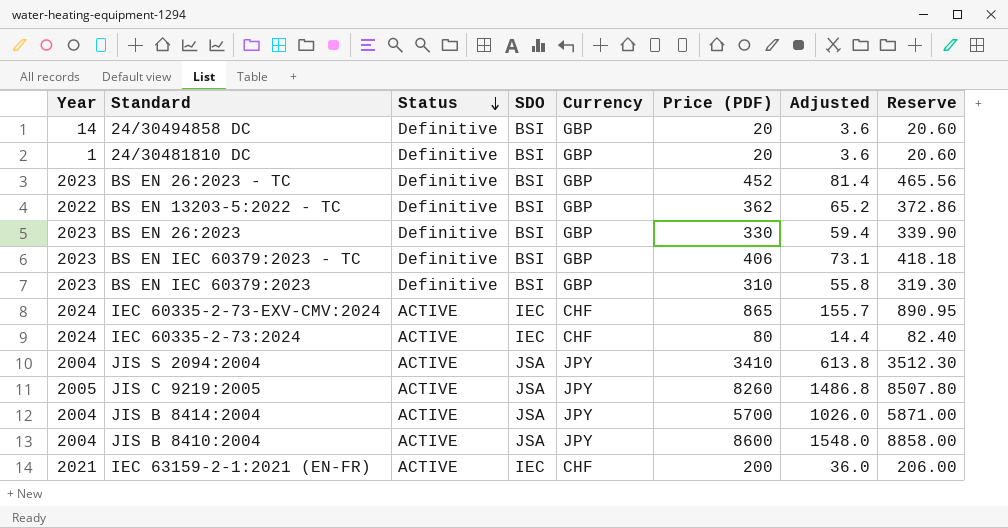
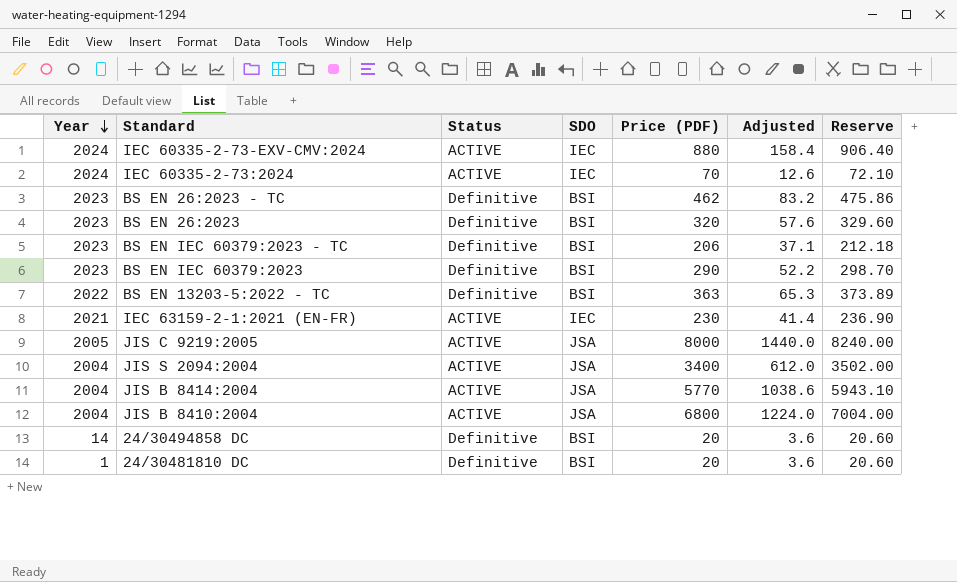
row order: Status descending -> Year descending
column Currency | position: 5 -> none
IEC 60335-2-73-EXV-CMV:2024 | Price (PDF): 865 -> 880
IEC 60335-2-73-EXV-CMV:2024 | Adjusted: 155.7 -> 158.4
IEC 60335-2-73-EXV-CMV:2024 | Reserve: 890.95 -> 906.40
IEC 60335-2-73:2024 | Price (PDF): 80 -> 70
IEC 60335-2-73:2024 | Adjusted: 14.4 -> 12.6
IEC 60335-2-73:2024 | Reserve: 82.40 -> 72.10
BS EN 26:2023 - TC | Price (PDF): 452 -> 462
BS EN 26:2023 - TC | Adjusted: 81.4 -> 83.2
BS EN 26:2023 - TC | Reserve: 465.56 -> 475.86
BS EN 26:2023 | Price (PDF): 330 -> 320
BS EN 26:2023 | Adjusted: 59.4 -> 57.6
BS EN 26:2023 | Reserve: 339.90 -> 329.60
BS EN IEC 60379:2023 - TC | Price (PDF): 406 -> 206
BS EN IEC 60379:2023 - TC | Adjusted: 73.1 -> 37.1
BS EN IEC 60379:2023 - TC | Reserve: 418.18 -> 212.18
BS EN IEC 60379:2023 | Price (PDF): 310 -> 290
BS EN IEC 60379:2023 | Adjusted: 55.8 -> 52.2
BS EN IEC 60379:2023 | Reserve: 319.30 -> 298.70
BS EN 13203-5:2022 - TC | Price (PDF): 362 -> 363
BS EN 13203-5:2022 - TC | Adjusted: 65.2 -> 65.3
BS EN 13203-5:2022 - TC | Reserve: 372.86 -> 373.89
IEC 63159-2-1:2021 (EN-FR) | Price (PDF): 200 -> 230
IEC 63159-2-1:2021 (EN-FR) | Adjusted: 36.0 -> 41.4
IEC 63159-2-1:2021 (EN-FR) | Reserve: 206.00 -> 236.90
JIS C 9219:2005 | Price (PDF): 8260 -> 8000
JIS C 9219:2005 | Adjusted: 1486.8 -> 1440.0
JIS C 9219:2005 | Reserve: 8507.80 -> 8240.00
JIS S 2094:2004 | Price (PDF): 3410 -> 3400
JIS S 2094:2004 | Adjusted: 613.8 -> 612.0
JIS S 2094:2004 | Reserve: 3512.30 -> 3502.00
JIS B 8414:2004 | Price (PDF): 5700 -> 5770
JIS B 8414:2004 | Adjusted: 1026.0 -> 1038.6
JIS B 8414:2004 | Reserve: 5871.00 -> 5943.10
JIS B 8410:2004 | Price (PDF): 8600 -> 6800
JIS B 8410:2004 | Adjusted: 1548.0 -> 1224.0
JIS B 8410:2004 | Reserve: 8858.00 -> 7004.00

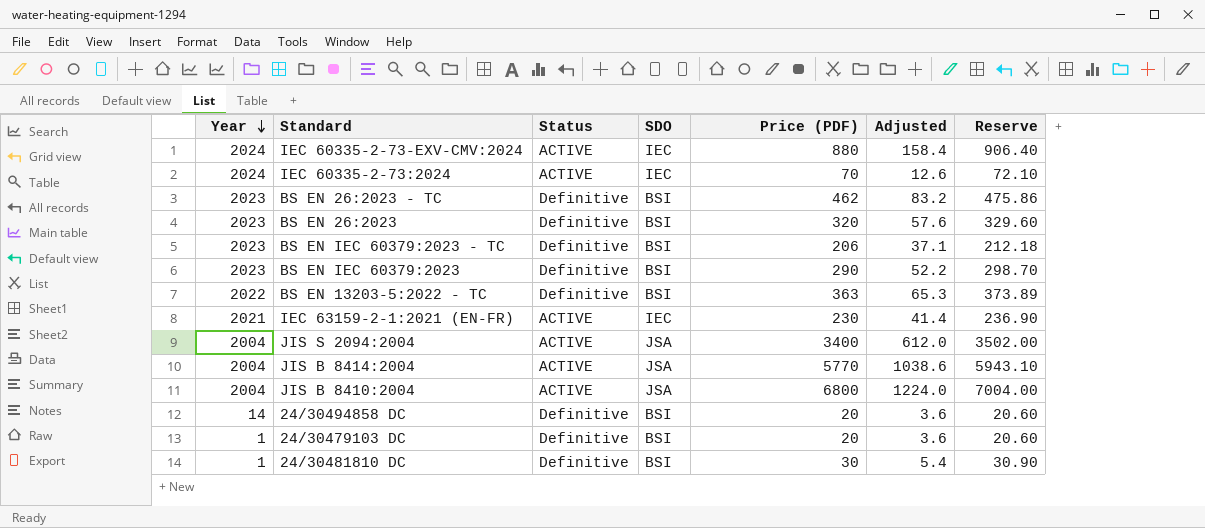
row JIS C 9219:2005: 2005 | ACTIVE | JSA | 8000 | 1440.0 | 8240.00 -> none
row 24/30479103 DC: none -> 1 | Definitive | BSI | 20 | 3.6 | 20.60
24/30481810 DC | Price (PDF): 20 -> 30
24/30481810 DC | Adjusted: 3.6 -> 5.4
24/30481810 DC | Reserve: 20.60 -> 30.90

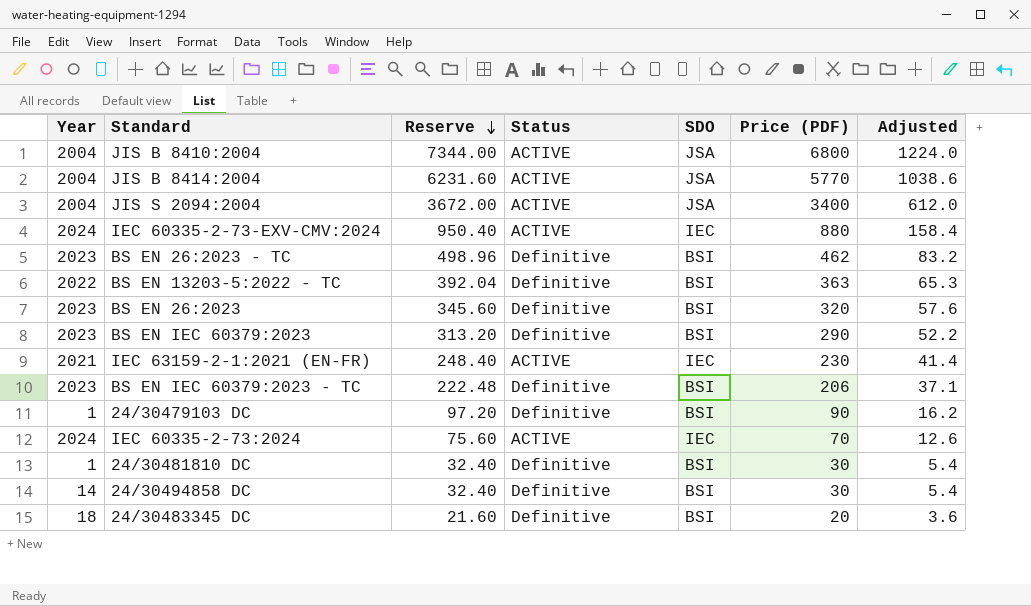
row order: Year descending -> Reserve descending
column Reserve | formula: [Price (PDF)] * 1.03 -> [Price (PDF)] * 1.08
column Reserve | position: 7 -> 3
24/30479103 DC | Price (PDF): 20 -> 90
24/30479103 DC | Adjusted: 3.6 -> 16.2
24/30494858 DC | Price (PDF): 20 -> 30
24/30494858 DC | Adjusted: 3.6 -> 5.4
row 24/30483345 DC: none -> 18 | 21.60 | Definitive | BSI | 20 | 3.6

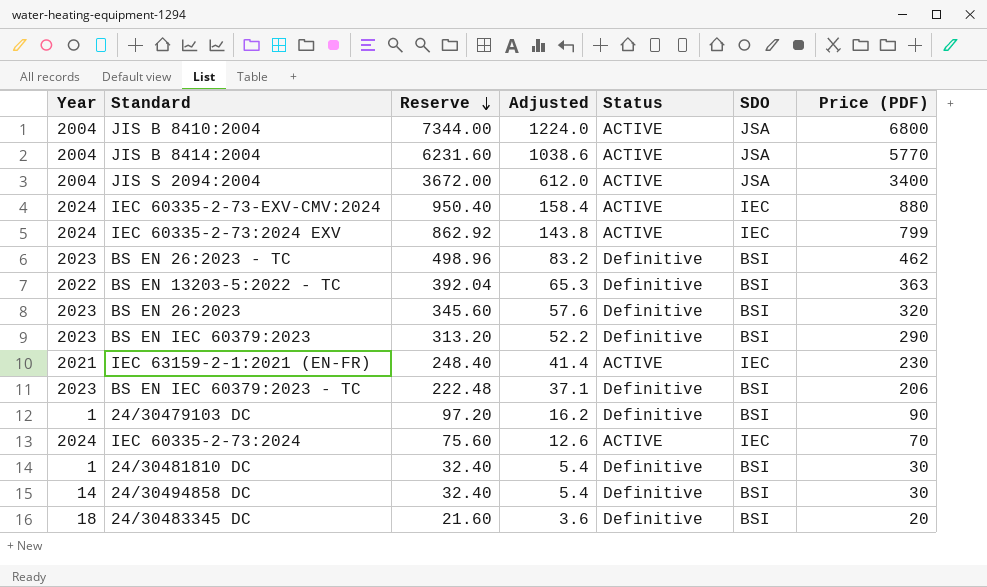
column Adjusted | position: 7 -> 4
row IEC 60335-2-73:2024 EXV: none -> 2024 | 862.92 | 143.8 | ACTIVE | IEC | 799

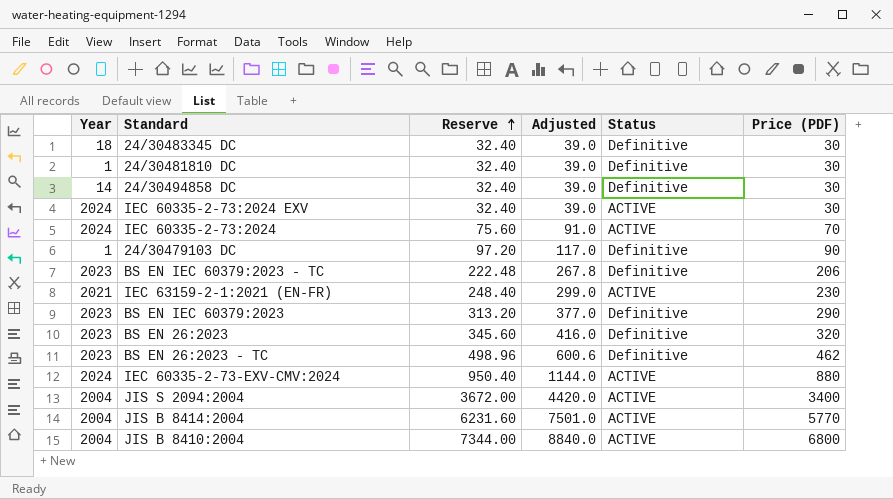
row order: Reserve descending -> Reserve ascending
column SDO | position: 6 -> none
column Adjusted | formula: [Price (PDF)] * 0.18 -> [Price (PDF)] * 1.3
row BS EN 13203-5:2022 - TC: 2022 | 392.04 | 65.3 | Definitive | BSI | 363 -> none
24/30483345 DC | Reserve: 21.60 -> 32.40
24/30483345 DC | Price (PDF): 20 -> 30
IEC 60335-2-73:2024 EXV | Reserve: 862.92 -> 32.40
IEC 60335-2-73:2024 EXV | Price (PDF): 799 -> 30

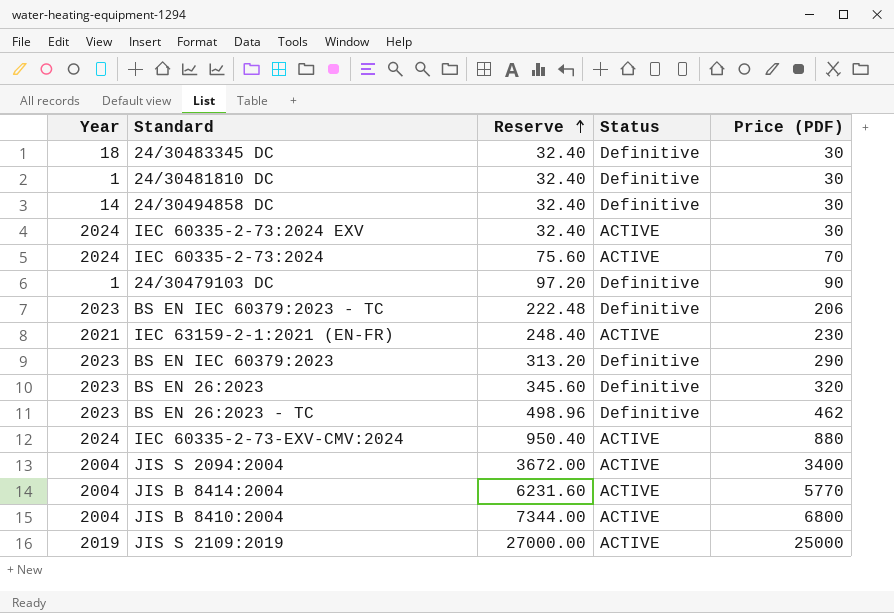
column Adjusted | formula: [Price (PDF)] * 1.3 -> none
row JIS S 2109:2019: none -> 2019 | 27000.00 | ACTIVE | 25000

